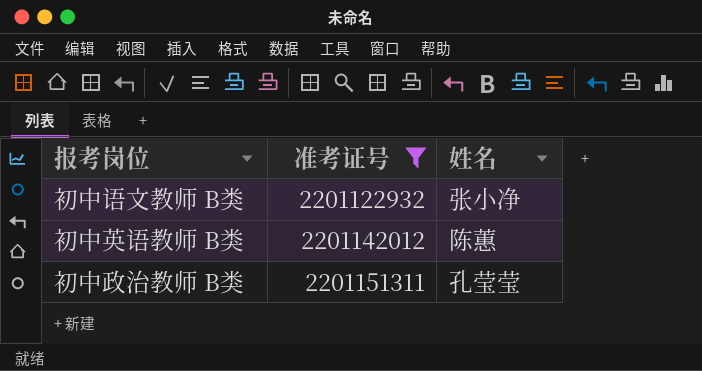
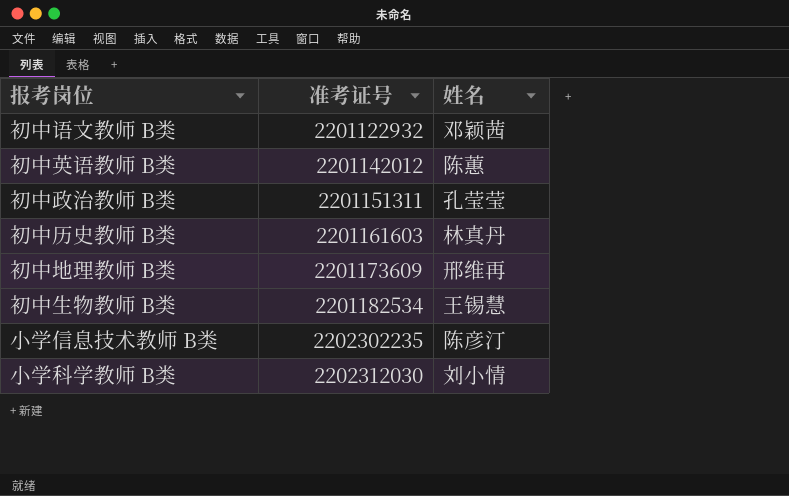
filter: 准考证号 <= 2201151311 -> none
初中语文教师 B类 | 姓名: 张小净 -> 邓颖茜

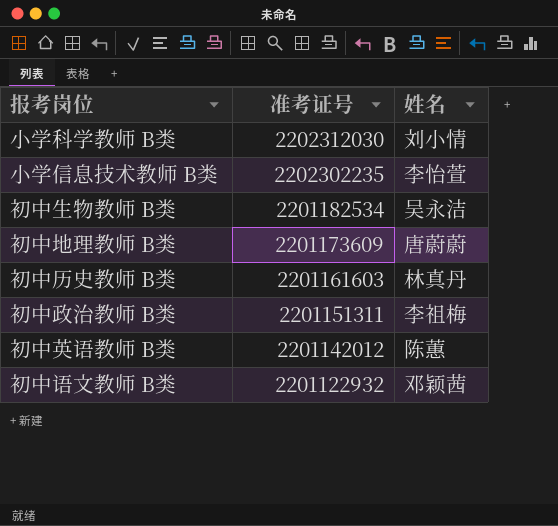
row order: 准考证号 ascending -> 准考证号 descending
小学信息技术教师 B类 | 姓名: 陈彦汀 -> 李怡萱
初中生物教师 B类 | 姓名: 王锡慧 -> 吴永洁
初中地理教师 B类 | 姓名: 邢维再 -> 唐蔚蔚
初中政治教师 B类 | 姓名: 孔莹莹 -> 李祖梅

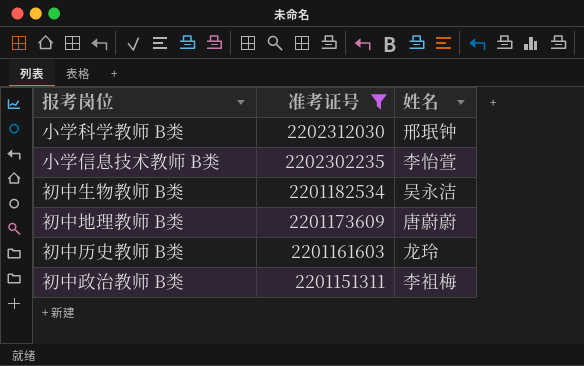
filter: none -> 准考证号 >= 2201151311
小学科学教师 B类 | 姓名: 刘小情 -> 邢珉钟
初中历史教师 B类 | 姓名: 林真丹 -> 龙玲

